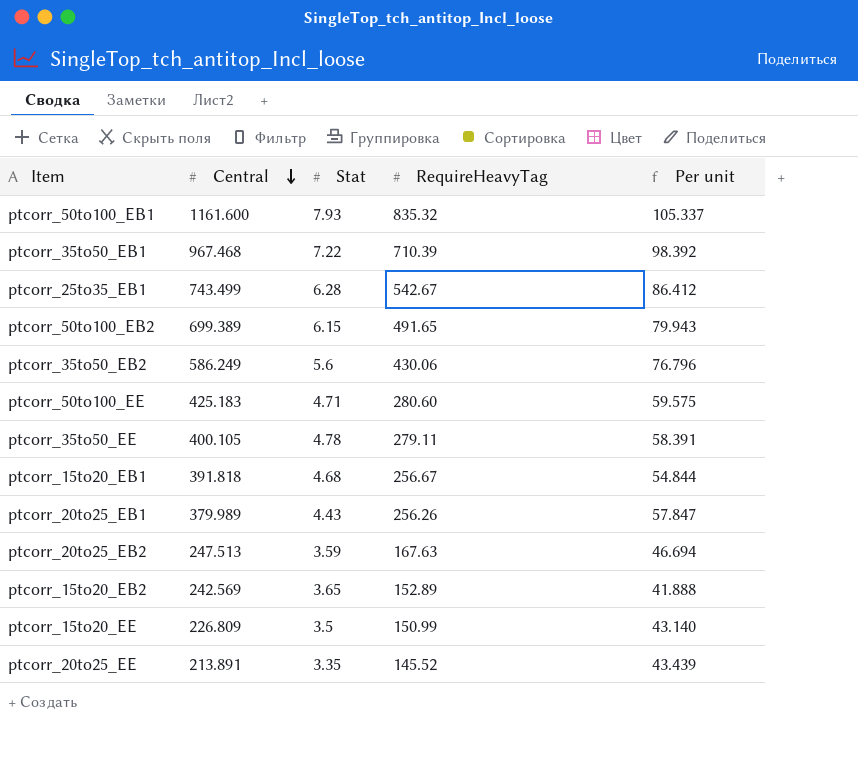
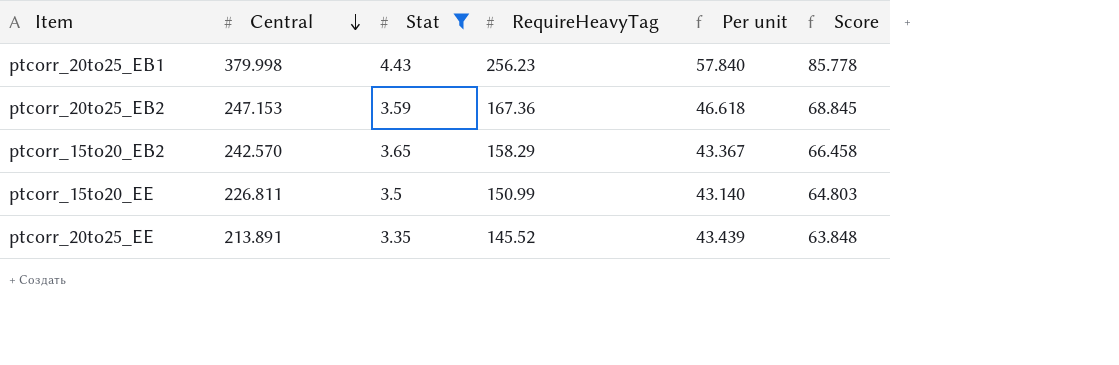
filter: none -> Stat <= 4.43
column Score | formula: none -> [Central] / [Stat]
ptcorr_20to25_EB1 | Central: 379.989 -> 379.998
ptcorr_20to25_EB1 | RequireHeavyTag: 256.26 -> 256.23
ptcorr_20to25_EB1 | Per unit: 57.847 -> 57.840
ptcorr_20to25_EB2 | Central: 247.513 -> 247.153
ptcorr_20to25_EB2 | RequireHeavyTag: 167.63 -> 167.36
ptcorr_20to25_EB2 | Per unit: 46.694 -> 46.618
ptcorr_15to20_EB2 | Central: 242.569 -> 242.570
ptcorr_15to20_EB2 | RequireHeavyTag: 152.89 -> 158.29
ptcorr_15to20_EB2 | Per unit: 41.888 -> 43.367
ptcorr_15to20_EE | Central: 226.809 -> 226.811

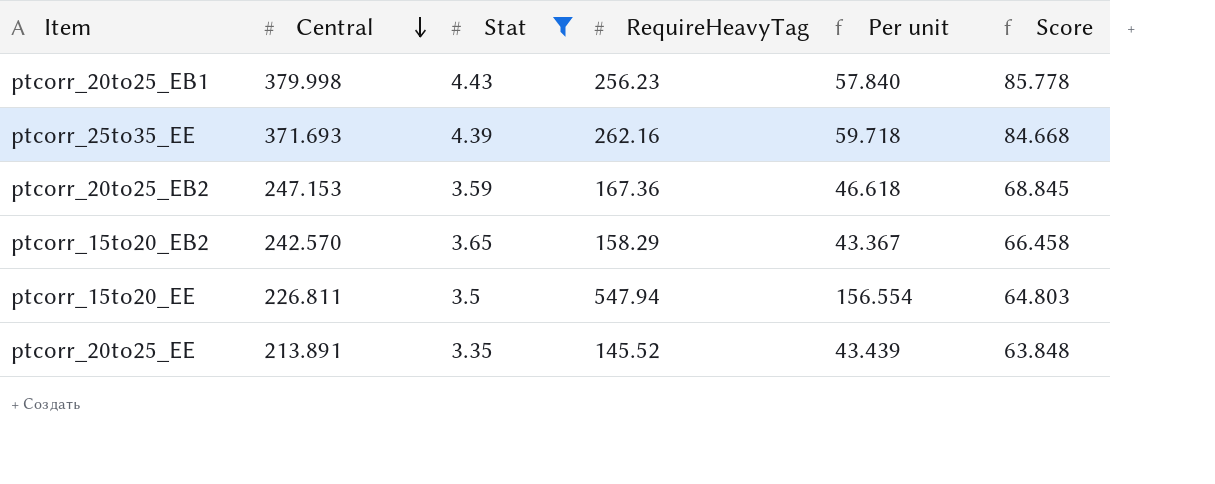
row ptcorr_25to35_EE: none -> 371.693 | 4.39 | 262.16 | 59.718 | 84.668
ptcorr_15to20_EE | RequireHeavyTag: 150.99 -> 547.94
ptcorr_15to20_EE | Per unit: 43.140 -> 156.554

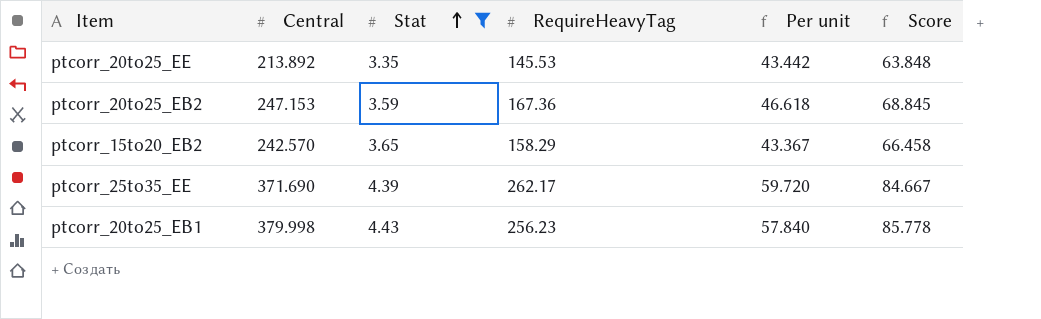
row order: Central descending -> Stat ascending
row ptcorr_15to20_EE: 226.811 | 3.5 | 547.94 | 156.554 | 64.803 -> none
ptcorr_20to25_EE | Central: 213.891 -> 213.892
ptcorr_20to25_EE | RequireHeavyTag: 145.52 -> 145.53
ptcorr_20to25_EE | Per unit: 43.439 -> 43.442
ptcorr_25to35_EE | Central: 371.693 -> 371.690
ptcorr_25to35_EE | RequireHeavyTag: 262.16 -> 262.17
ptcorr_25to35_EE | Per unit: 59.718 -> 59.720
ptcorr_25to35_EE | Score: 84.668 -> 84.667

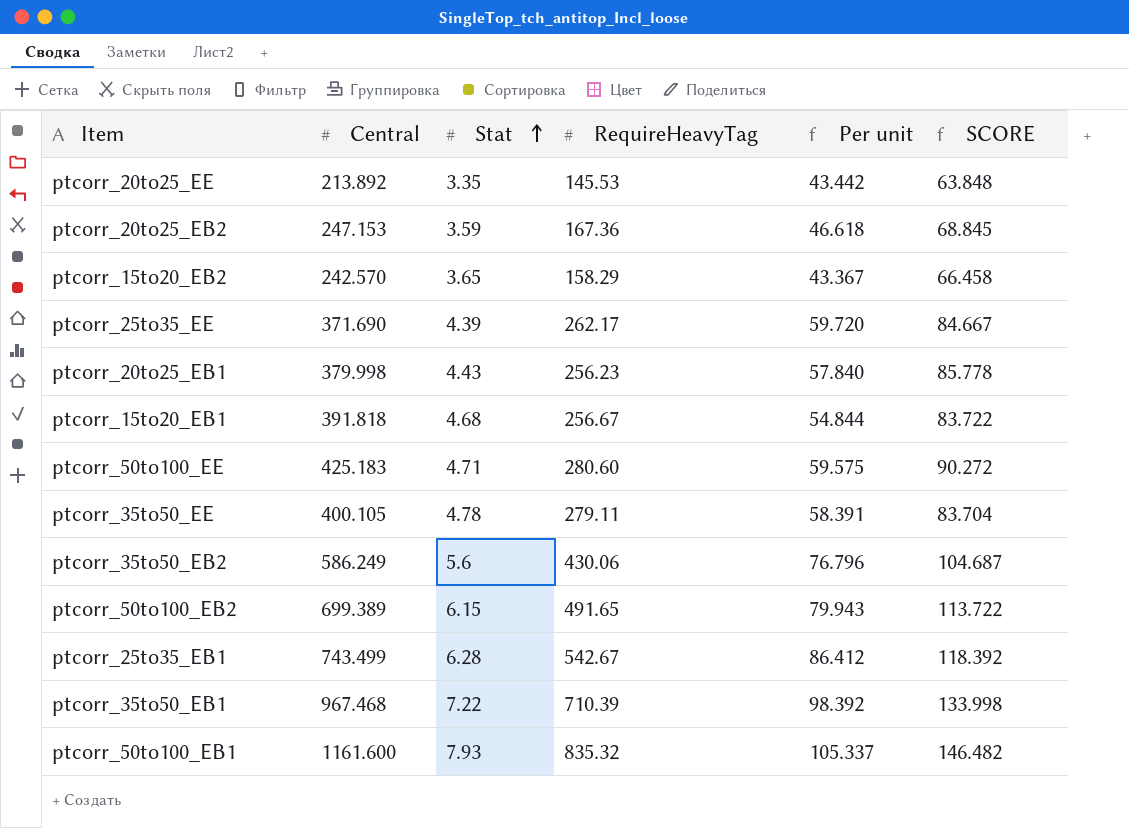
filter: Stat <= 4.43 -> none
column name: Score -> SCORE

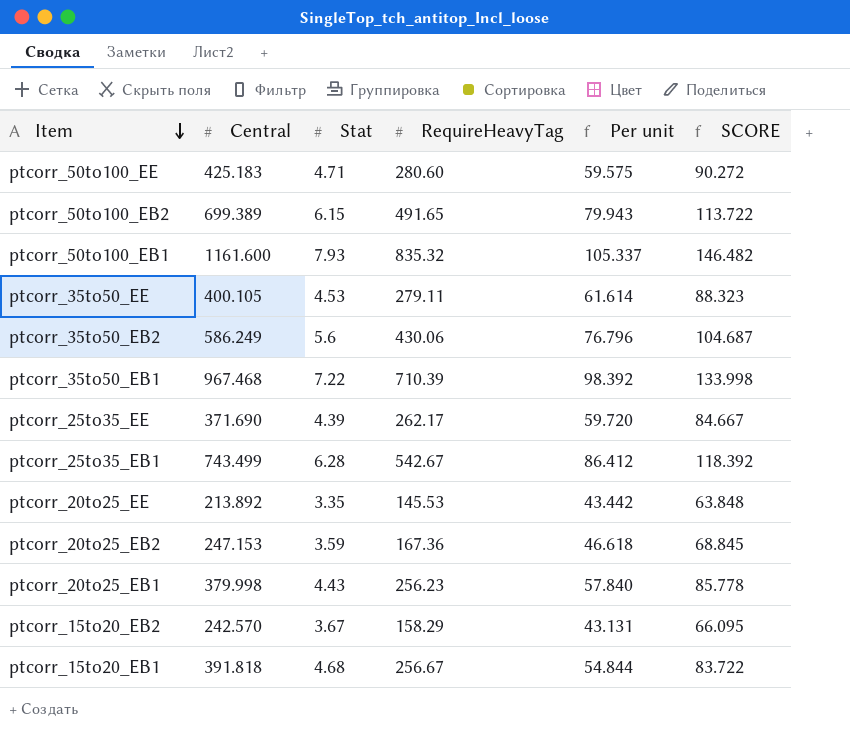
row order: Stat ascending -> Item descending
ptcorr_35to50_EE | Stat: 4.78 -> 4.53
ptcorr_35to50_EE | Per unit: 58.391 -> 61.614
ptcorr_35to50_EE | SCORE: 83.704 -> 88.323
ptcorr_15to20_EB2 | Stat: 3.65 -> 3.67
ptcorr_15to20_EB2 | Per unit: 43.367 -> 43.131
ptcorr_15to20_EB2 | SCORE: 66.458 -> 66.095

